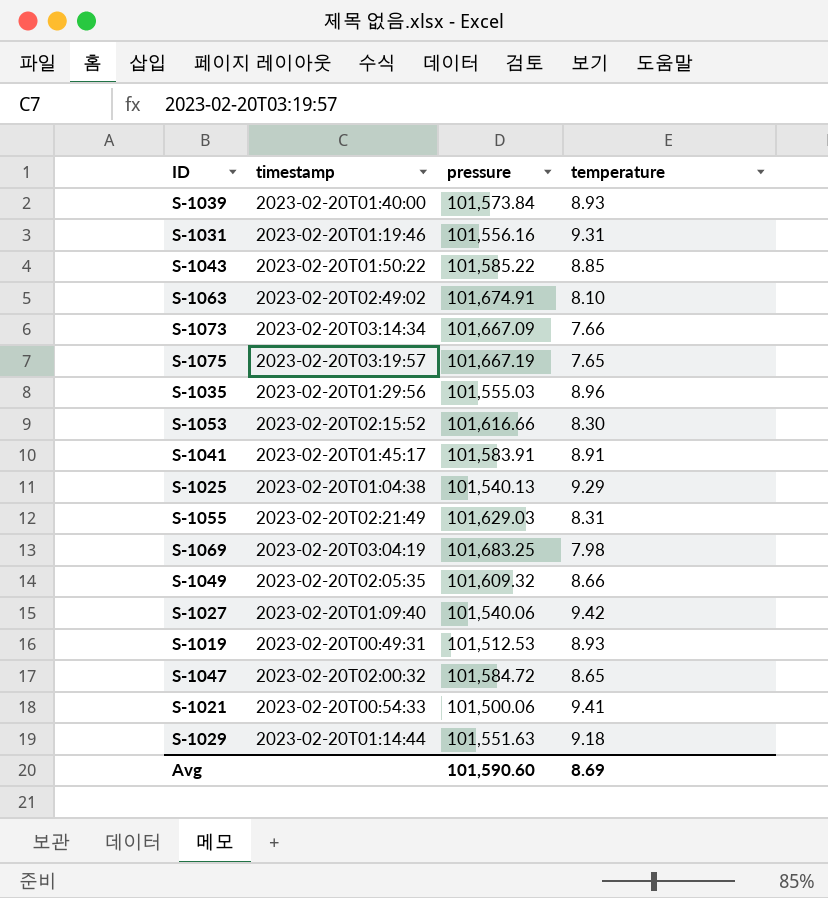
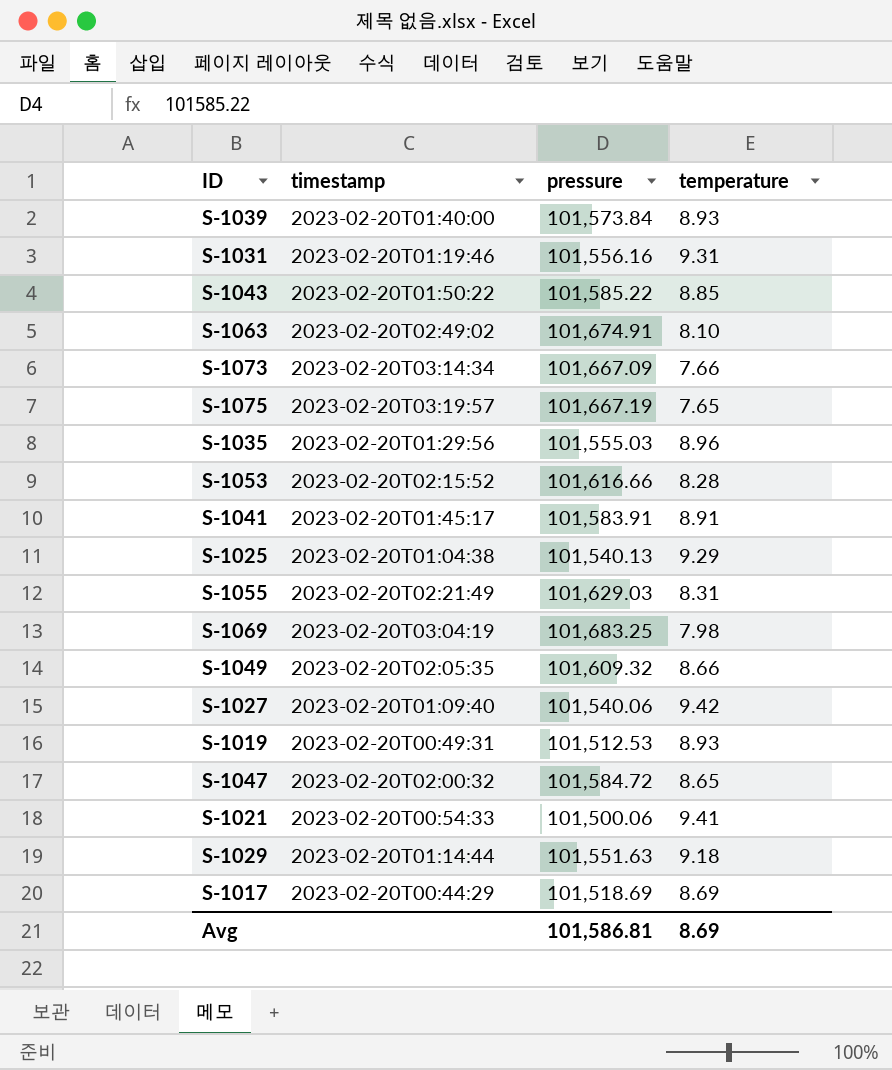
S-1053 | temperature: 8.30 -> 8.28
row S-1017: none -> 2023-02-20T00:44:29 | 101,518.69 | 8.69
Avg | pressure: 101,590.60 -> 101,586.81

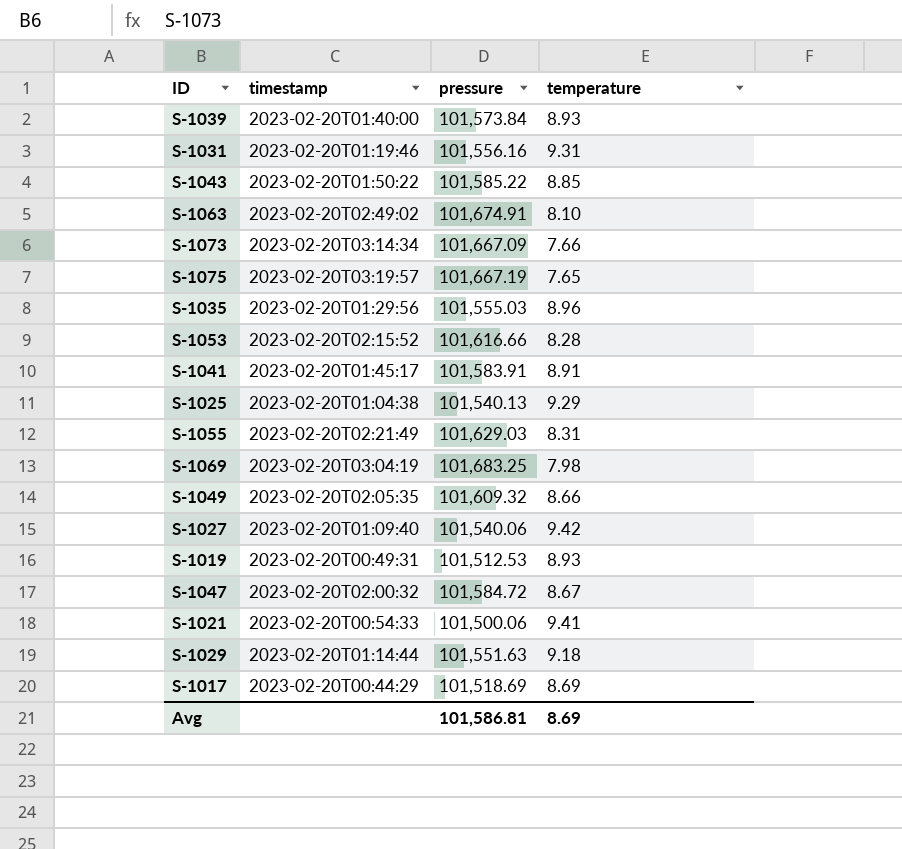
S-1047 | temperature: 8.65 -> 8.67

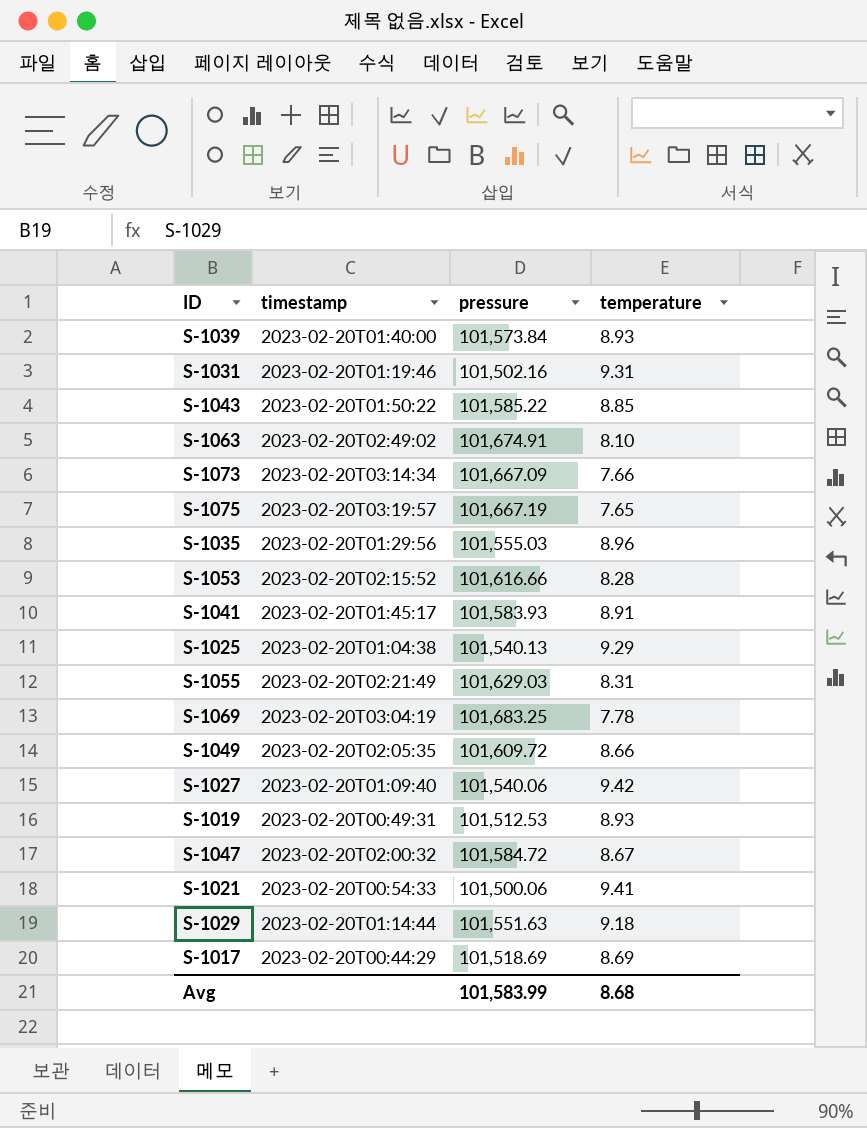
S-1031 | pressure: 101,556.16 -> 101,502.16
S-1041 | pressure: 101,583.91 -> 101,583.93
S-1069 | temperature: 7.98 -> 7.78
S-1049 | pressure: 101,609.32 -> 101,609.72
Avg | pressure: 101,586.81 -> 101,583.99
Avg | temperature: 8.69 -> 8.68

